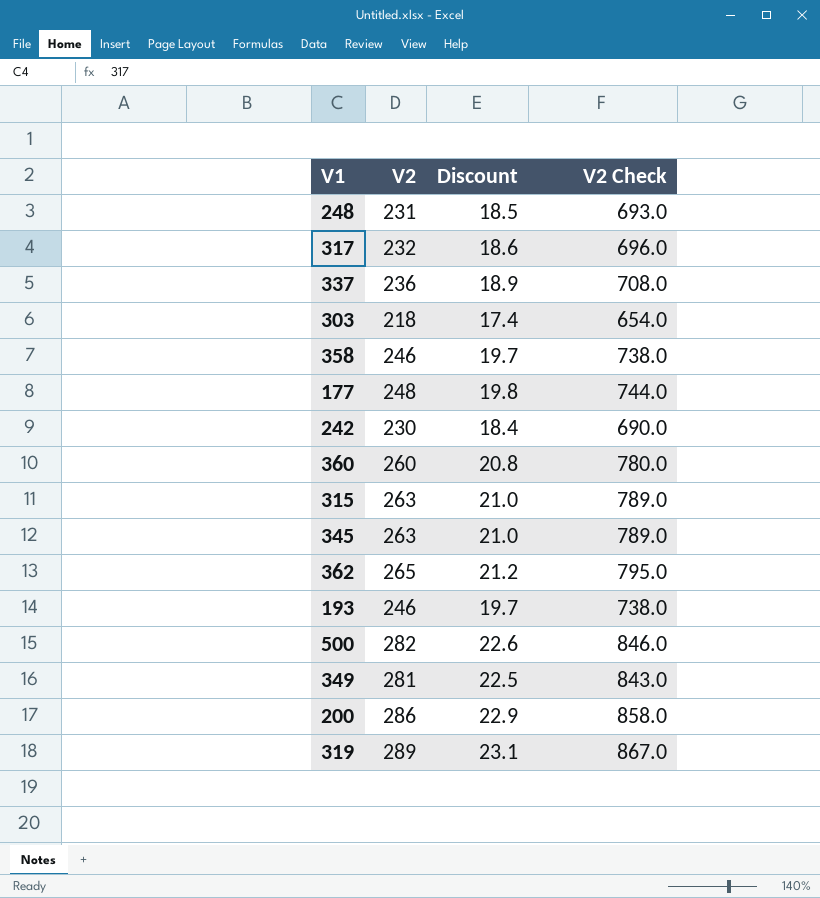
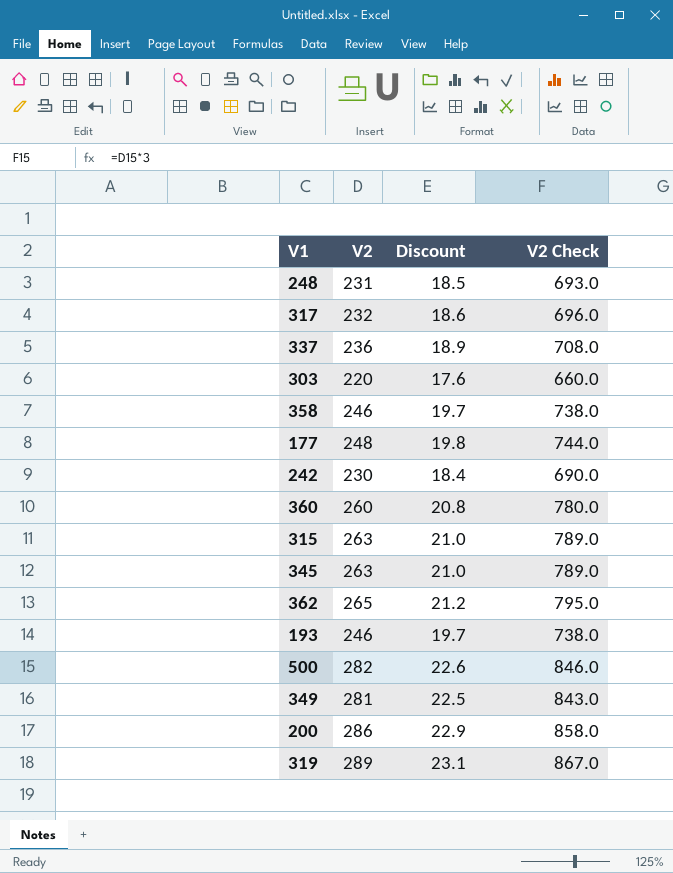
303 | V2: 218 -> 220
303 | Discount: 17.4 -> 17.6
303 | V2 Check: 654.0 -> 660.0

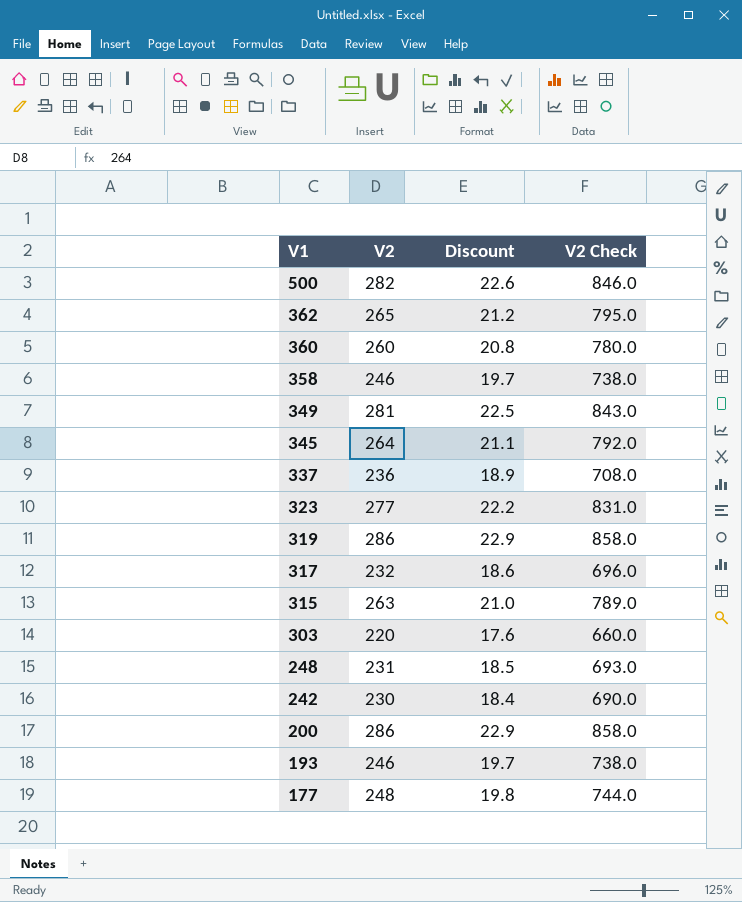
row order: none -> V1 descending
345 | V2: 263 -> 264
345 | Discount: 21.0 -> 21.1
345 | V2 Check: 789.0 -> 792.0
row 323: none -> 277 | 22.2 | 831.0
319 | V2: 289 -> 286
319 | Discount: 23.1 -> 22.9
319 | V2 Check: 867.0 -> 858.0

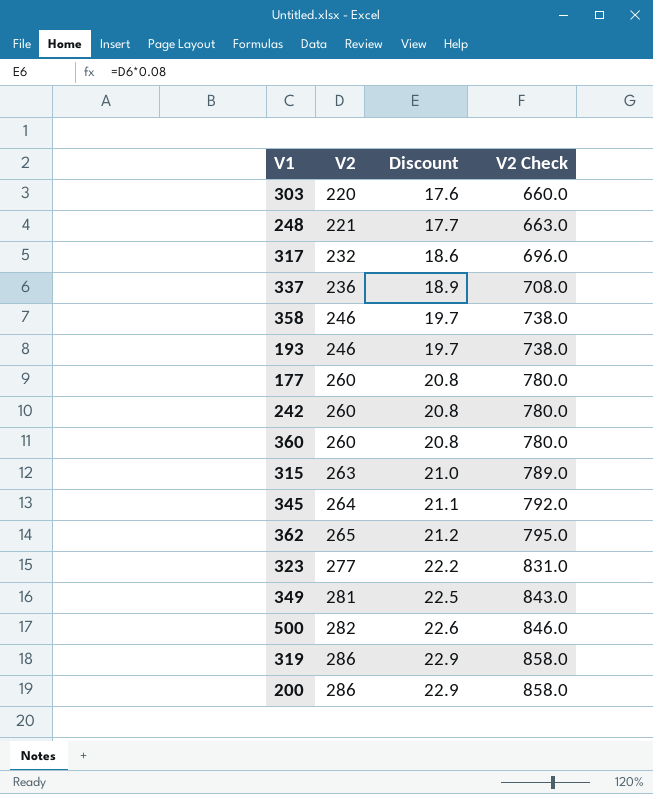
row order: V1 descending -> V2 ascending
248 | V2: 231 -> 221
248 | Discount: 18.5 -> 17.7
248 | V2 Check: 693.0 -> 663.0
177 | V2: 248 -> 260
177 | Discount: 19.8 -> 20.8
177 | V2 Check: 744.0 -> 780.0
242 | V2: 230 -> 260
242 | Discount: 18.4 -> 20.8
242 | V2 Check: 690.0 -> 780.0

